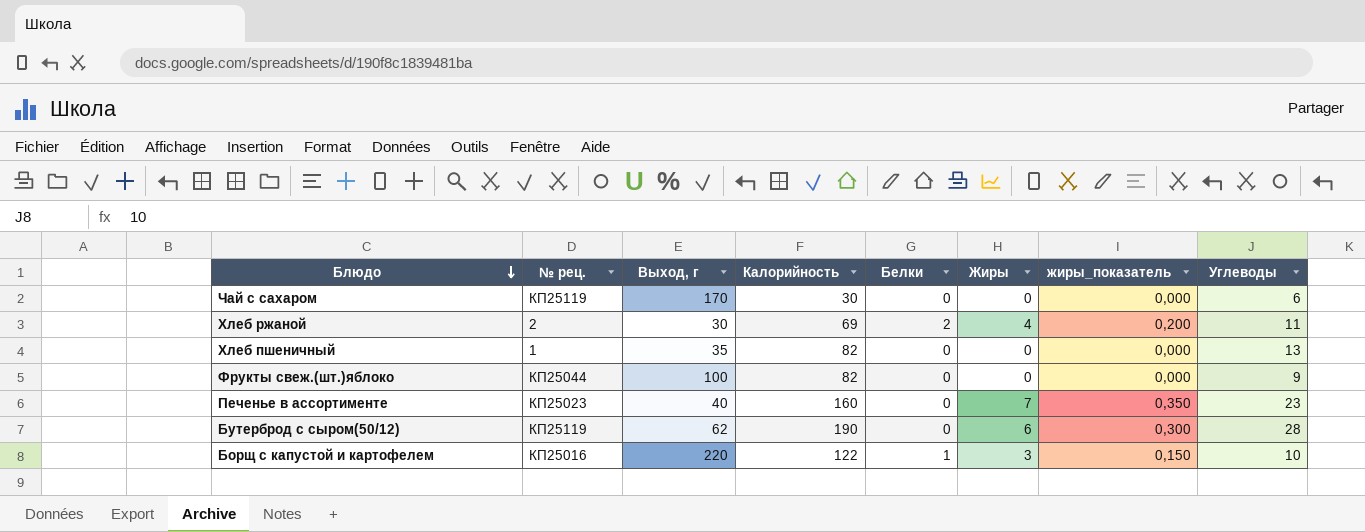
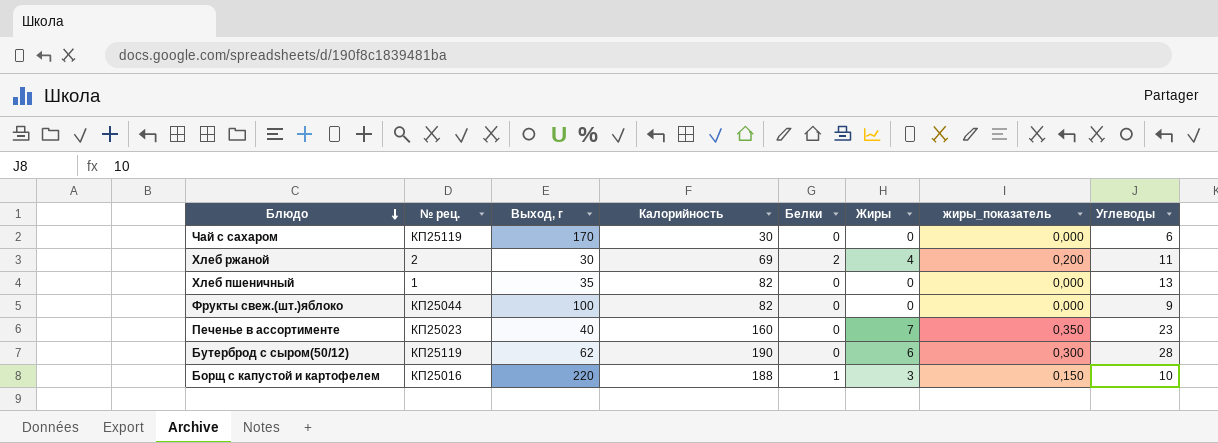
Борщ с капустой и картофелем | Калорийность: 122 -> 188

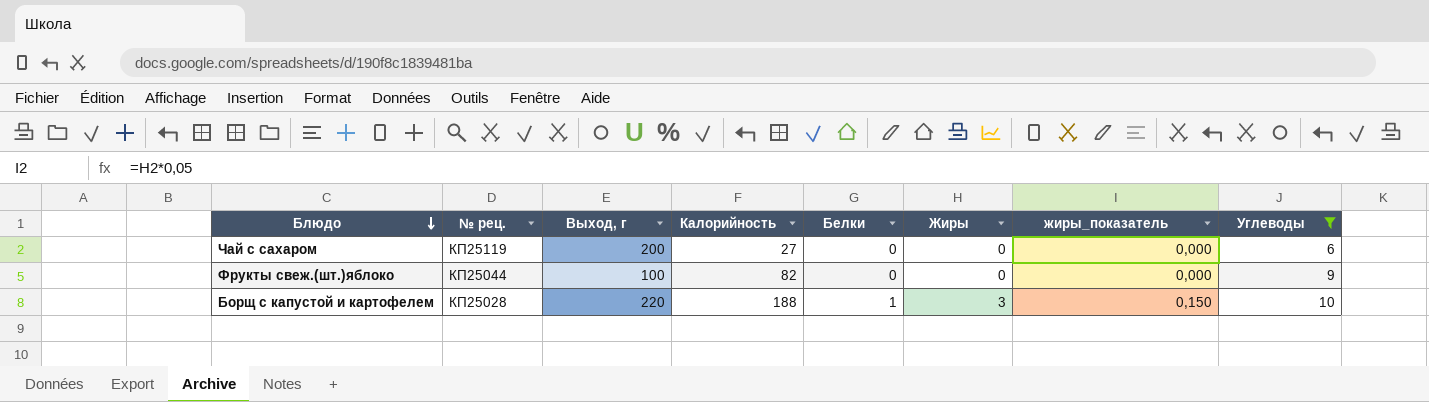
filter: none -> Углеводы <= 10
Чай с сахаром | Выход, г: 170 -> 200
Чай с сахаром | Калорийность: 30 -> 27
Борщ с капустой и картофелем | № рец.: КП25016 -> КП25028

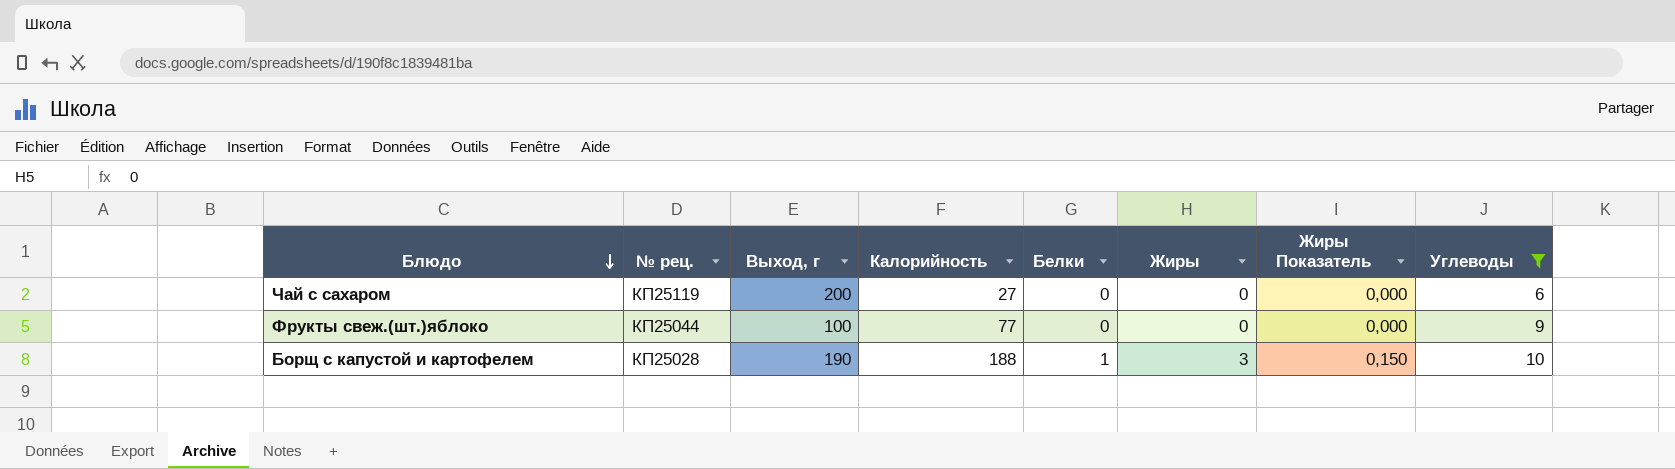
column name: жиры_показатель -> Жиры Показатель
Фрукты свеж.(шт.)яблоко | Калорийность: 82 -> 77
Борщ с капустой и картофелем | Выход, г: 220 -> 190

